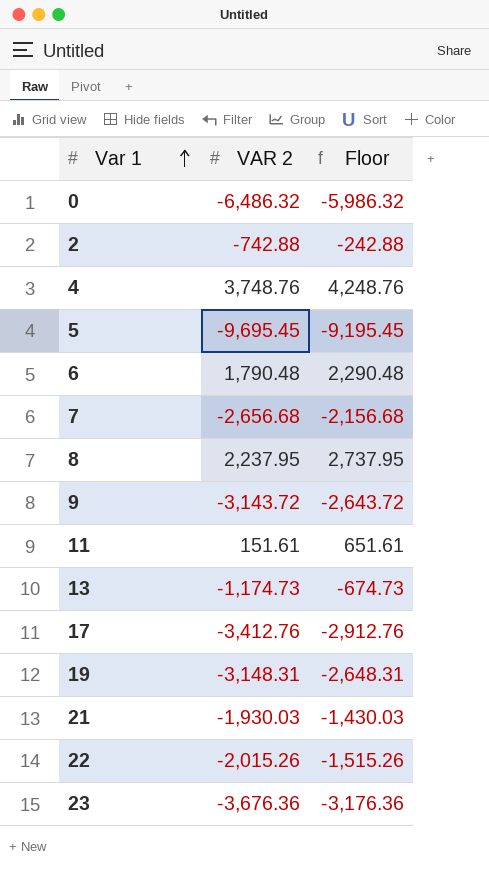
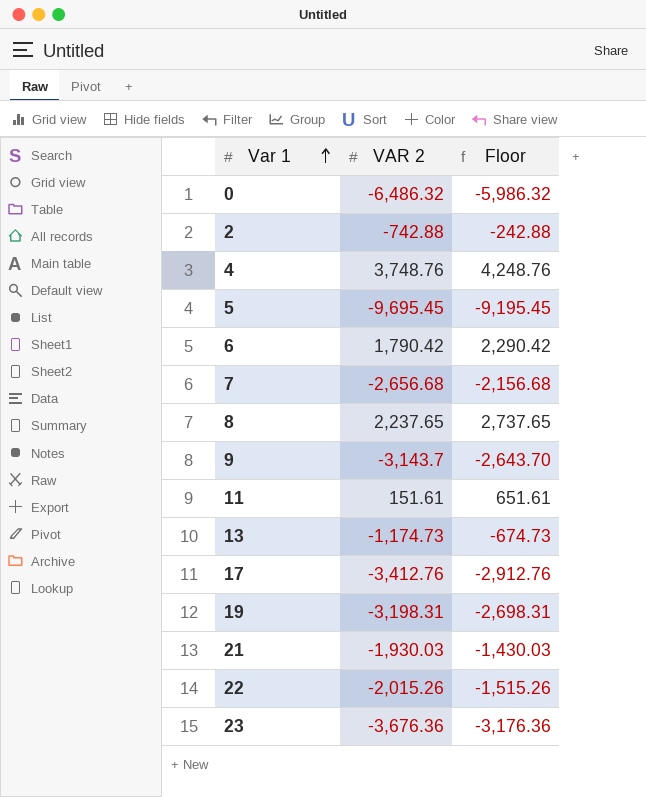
6 | VAR 2: 1,790.48 -> 1,790.42
6 | Floor: 2,290.48 -> 2,290.42
8 | VAR 2: 2,237.95 -> 2,237.65
8 | Floor: 2,737.95 -> 2,737.65
9 | VAR 2: -3,143.72 -> -3,143.7
9 | Floor: -2,643.72 -> -2,643.70
19 | VAR 2: -3,148.31 -> -3,198.31
19 | Floor: -2,648.31 -> -2,698.31

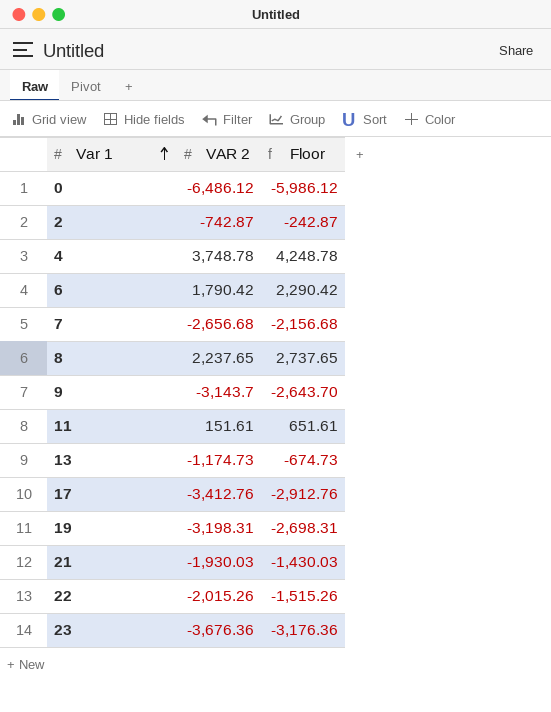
row 5: -9,695.45 | -9,195.45 -> none
0 | VAR 2: -6,486.32 -> -6,486.12
0 | Floor: -5,986.32 -> -5,986.12
2 | VAR 2: -742.88 -> -742.87
2 | Floor: -242.88 -> -242.87
4 | VAR 2: 3,748.76 -> 3,748.78
4 | Floor: 4,248.76 -> 4,248.78

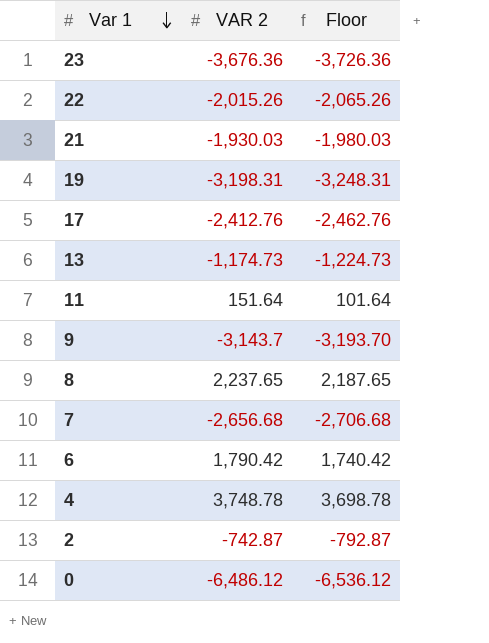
row order: Var 1 ascending -> Var 1 descending
column Floor | formula: [VAR 2] + 500 -> [VAR 2] - 50
17 | VAR 2: -3,412.76 -> -2,412.76
11 | VAR 2: 151.61 -> 151.64

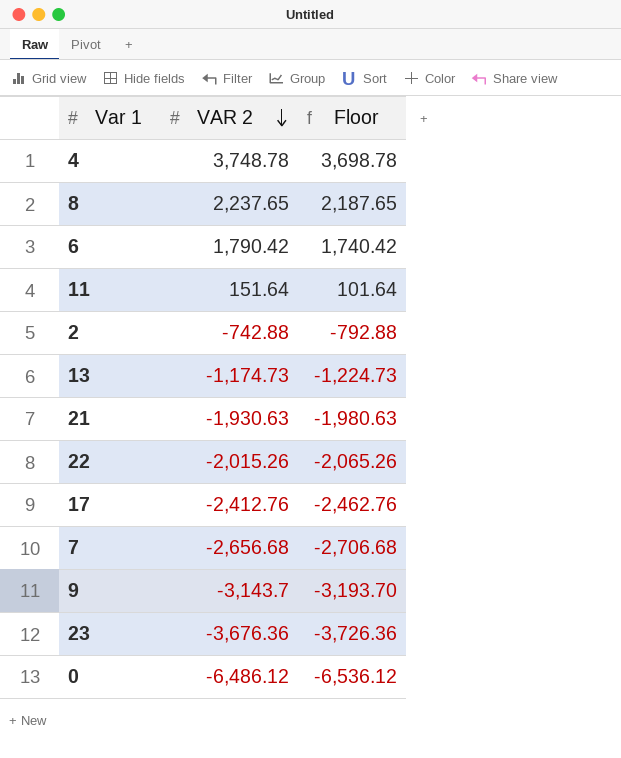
row order: Var 1 descending -> VAR 2 descending
row 19: -3,198.31 | -3,248.31 -> none
2 | VAR 2: -742.87 -> -742.88
2 | Floor: -792.87 -> -792.88
21 | VAR 2: -1,930.03 -> -1,930.63
21 | Floor: -1,980.03 -> -1,980.63

